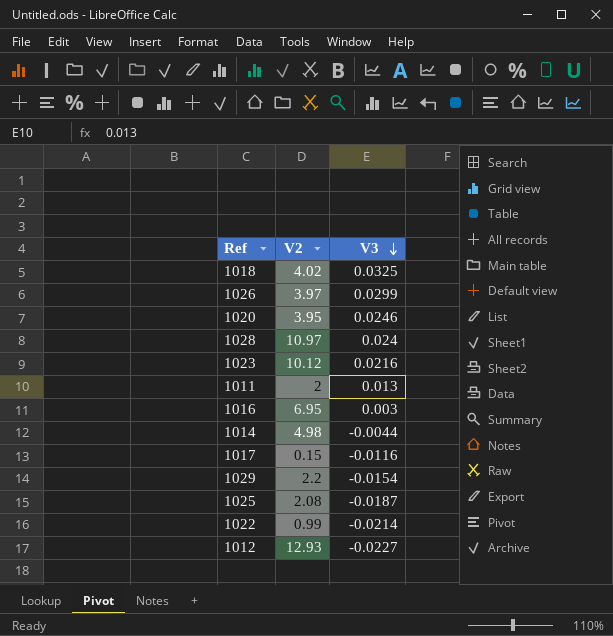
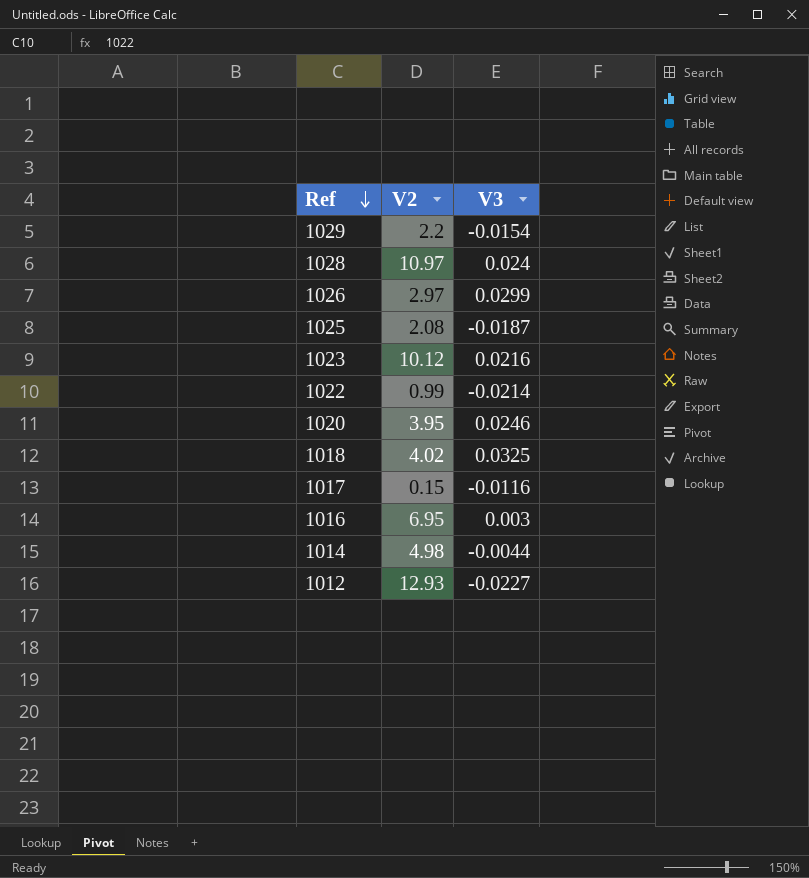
row order: V3 descending -> Ref descending
row 1011: 2 | 0.013 -> none
1026 | V2: 3.97 -> 2.97

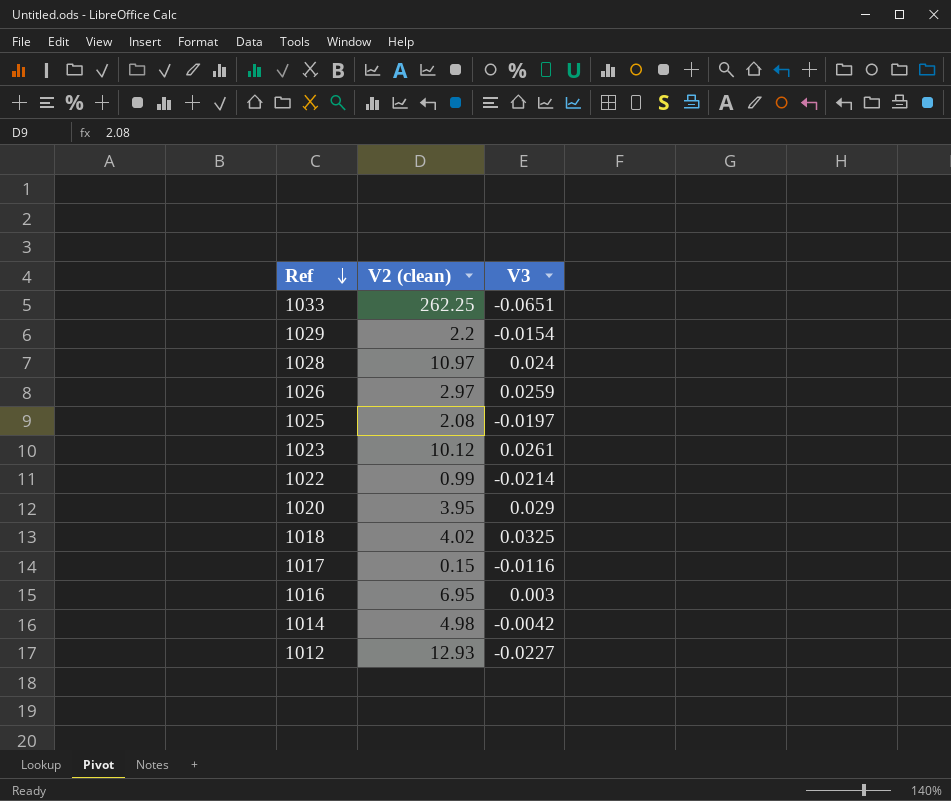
column name: V2 -> V2 (clean)
row 1033: none -> 262.25 | -0.0651
1026 | V3: 0.0299 -> 0.0259
1025 | V3: -0.0187 -> -0.0197
1023 | V3: 0.0216 -> 0.0261
1020 | V3: 0.0246 -> 0.029
1014 | V3: -0.0044 -> -0.0042

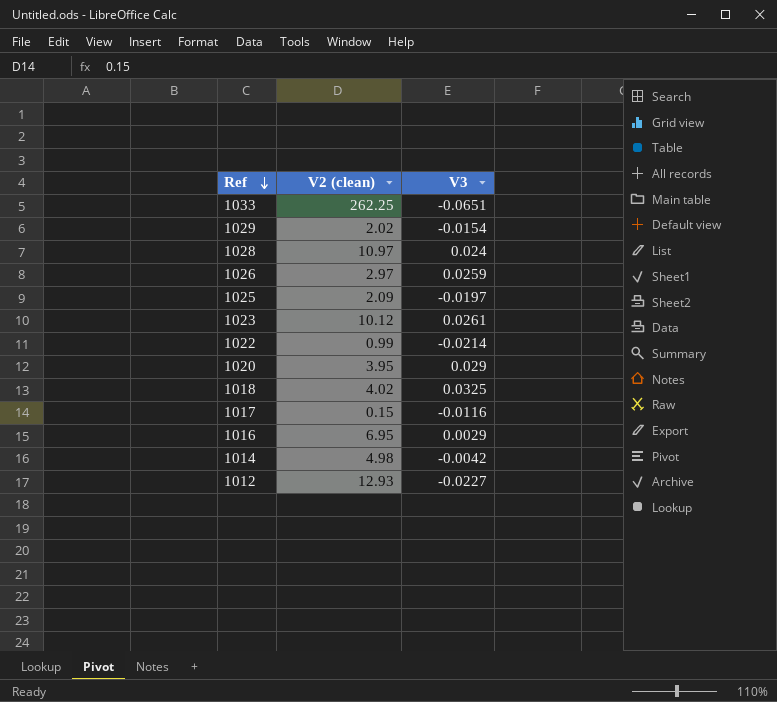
1029 | V2 (clean): 2.2 -> 2.02
1025 | V2 (clean): 2.08 -> 2.09
1016 | V3: 0.003 -> 0.0029

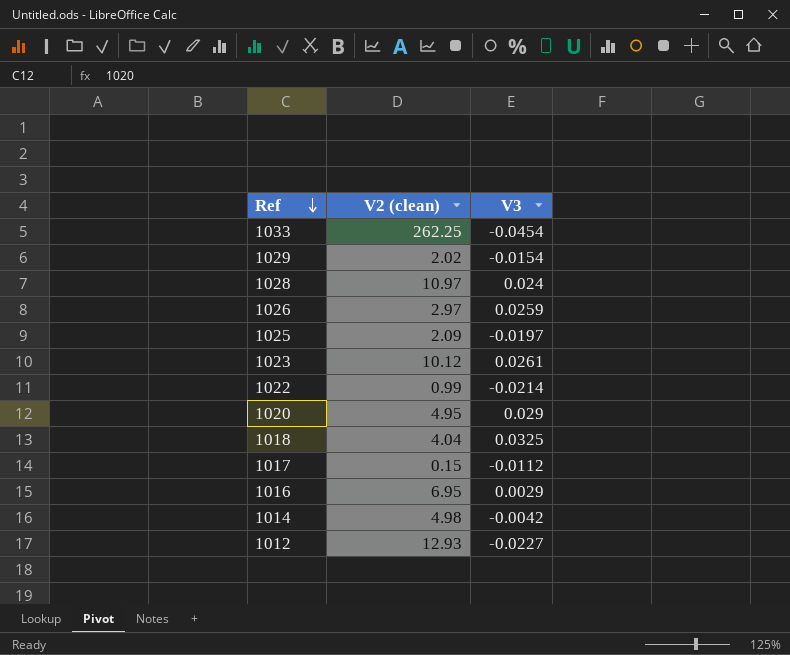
1033 | V3: -0.0651 -> -0.0454
1020 | V2 (clean): 3.95 -> 4.95
1018 | V2 (clean): 4.02 -> 4.04
1017 | V3: -0.0116 -> -0.0112

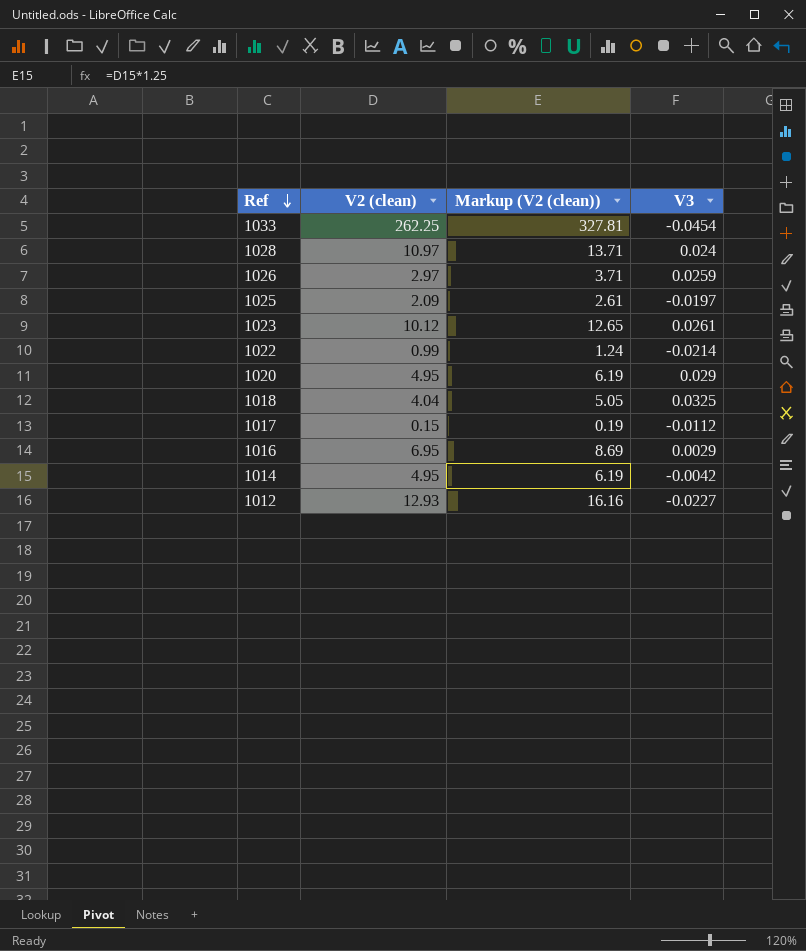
column Markup (V2 (clean)) | formula: none -> [V2 (clean)] * 1.25
row 1029: 2.02 | -0.0154 -> none
1014 | V2 (clean): 4.98 -> 4.95

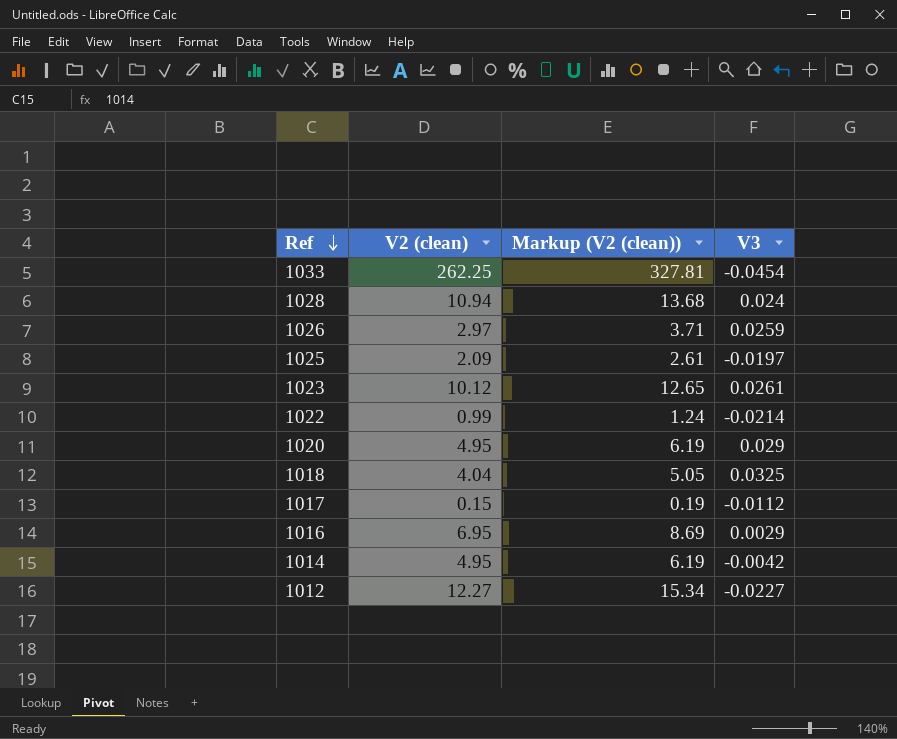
1028 | V2 (clean): 10.97 -> 10.94
1028 | Markup (V2 (clean)): 13.71 -> 13.68
1012 | V2 (clean): 12.93 -> 12.27
1012 | Markup (V2 (clean)): 16.16 -> 15.34

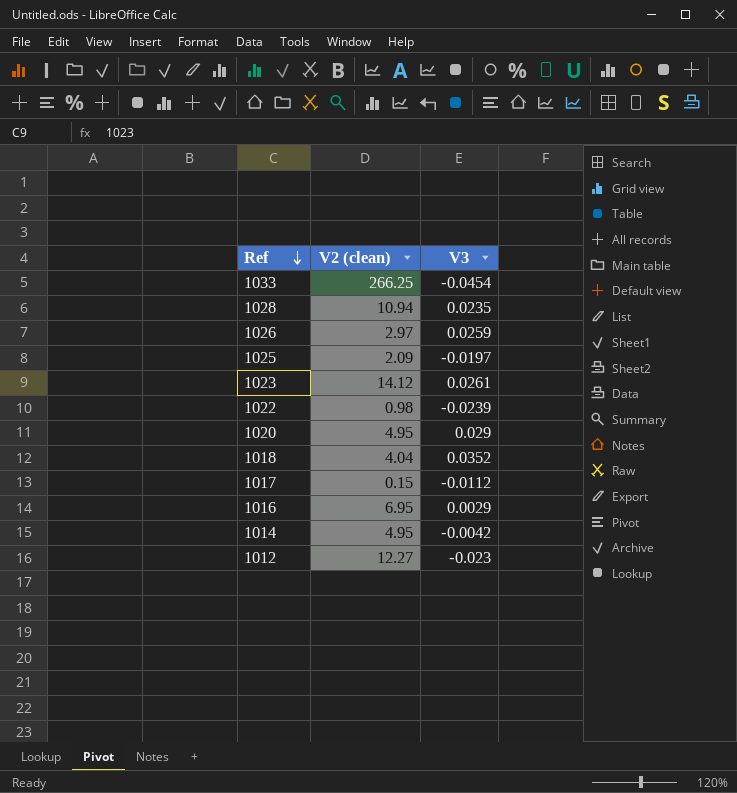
column Markup (V2 (clean)) | formula: [V2 (clean)] * 1.25 -> none
1033 | V2 (clean): 262.25 -> 266.25
1028 | V3: 0.024 -> 0.0235
1023 | V2 (clean): 10.12 -> 14.12
1022 | V2 (clean): 0.99 -> 0.98
1022 | V3: -0.0214 -> -0.0239
1018 | V3: 0.0325 -> 0.0352
1012 | V3: -0.0227 -> -0.023

